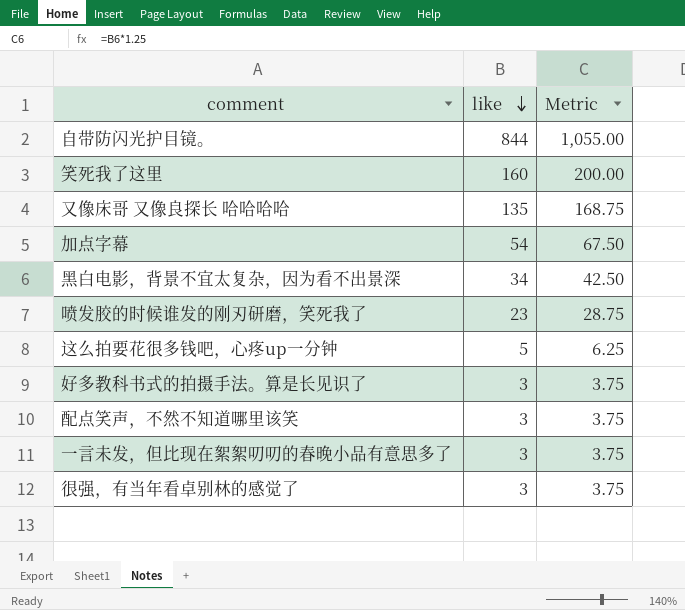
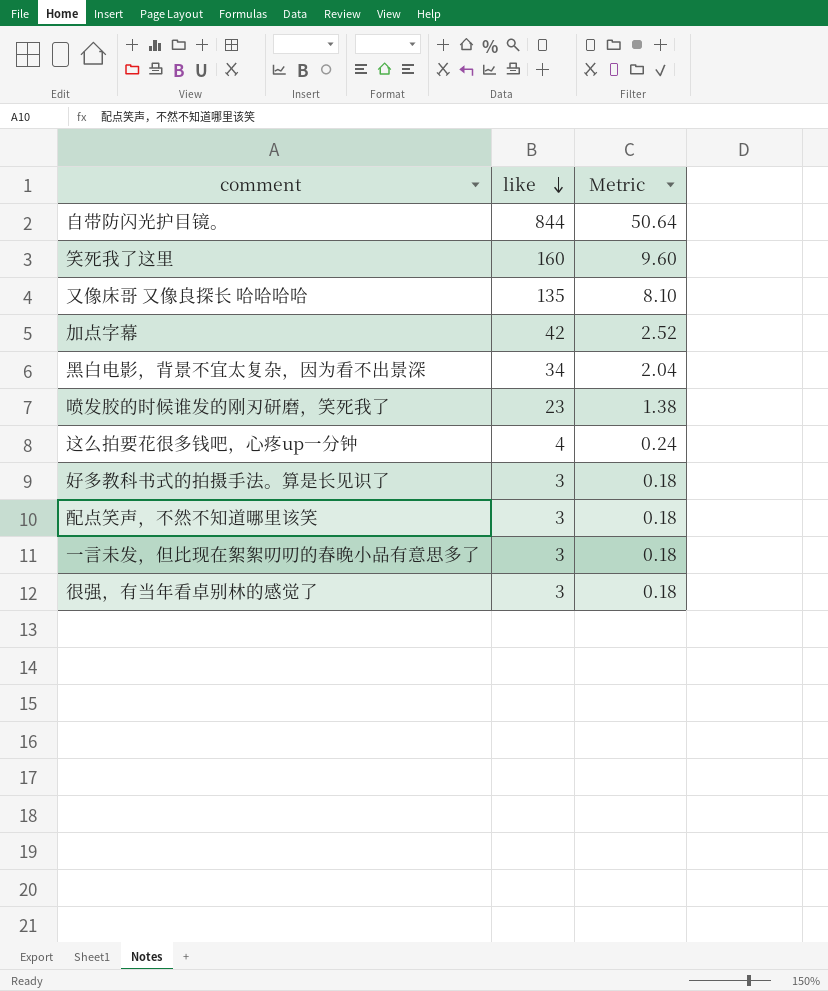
column Metric | formula: [like] * 1.25 -> [like] * 0.06
加点字幕 | like: 54 -> 42
这么拍要花很多钱吧，心疼up一分钟 | like: 5 -> 4

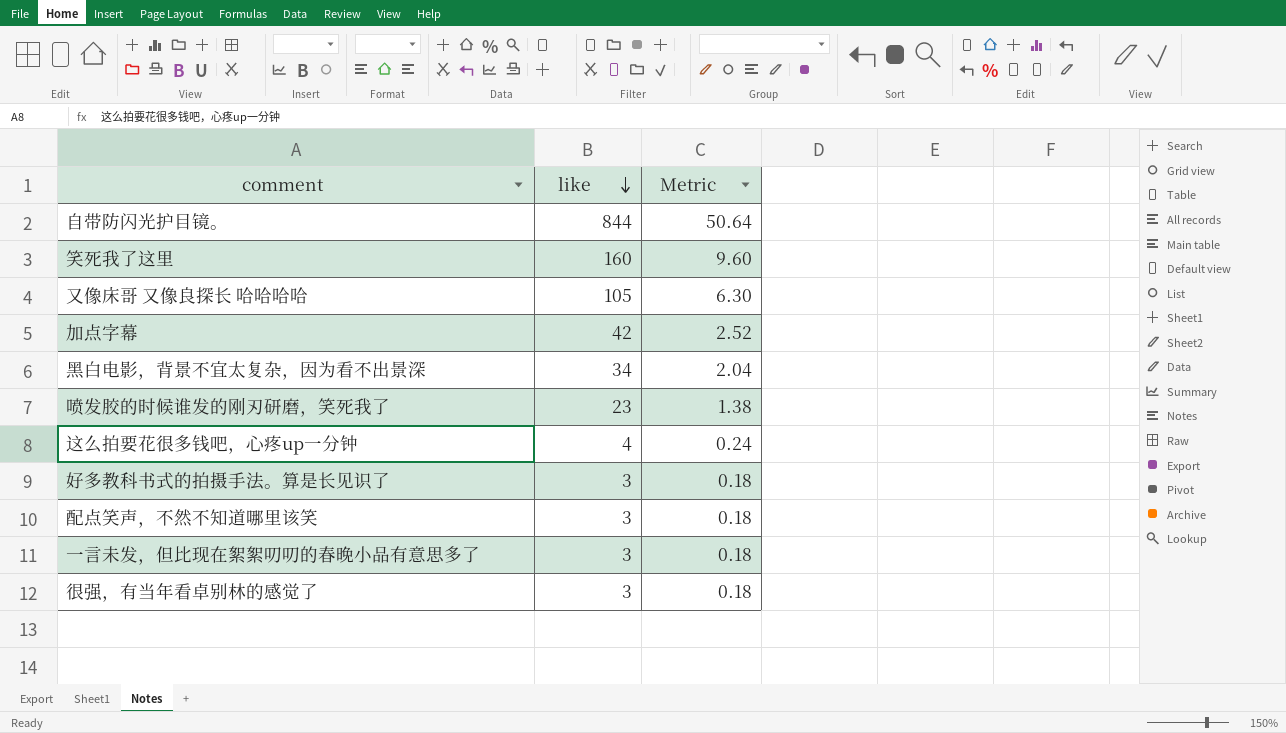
又像床哥 又像良探长 哈哈哈哈 | like: 135 -> 105
又像床哥 又像良探长 哈哈哈哈 | Metric: 8.10 -> 6.30

